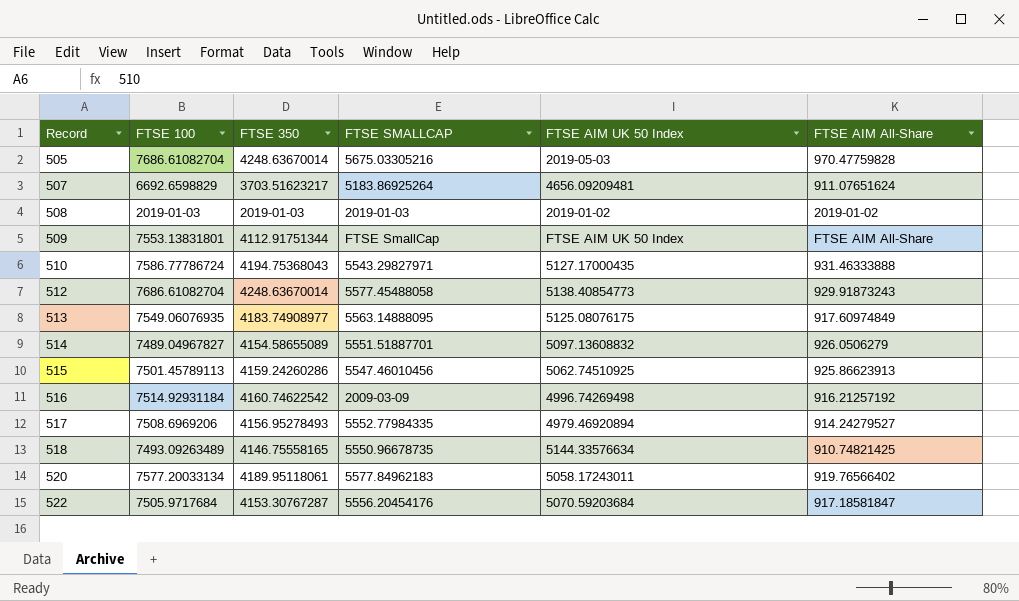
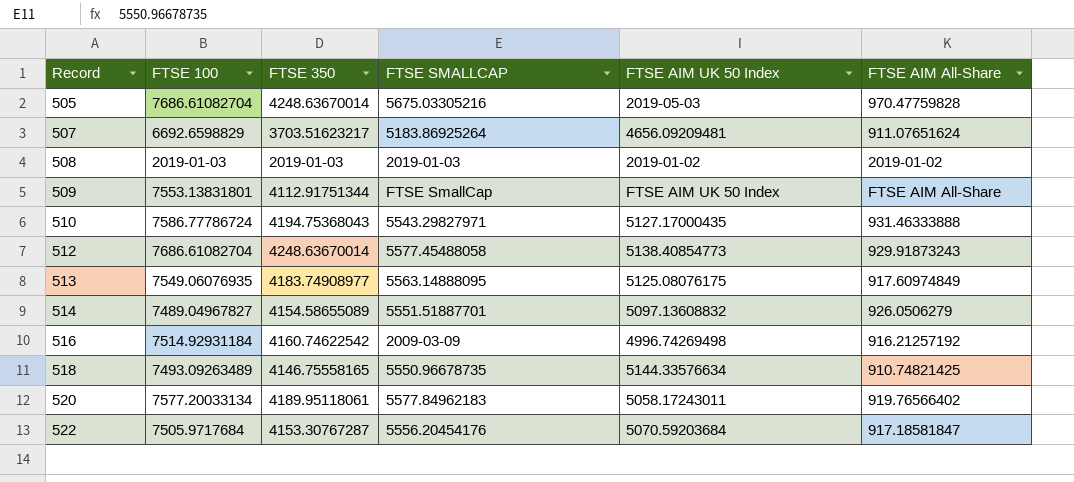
row 515: 7501.45789113 | 4159.24260286 | 5547.46010456 | 5062.74510925 | 925.86623913 -> none
row 517: 7508.6969206 | 4156.95278493 | 5552.77984335 | 4979.46920894 | 914.24279527 -> none

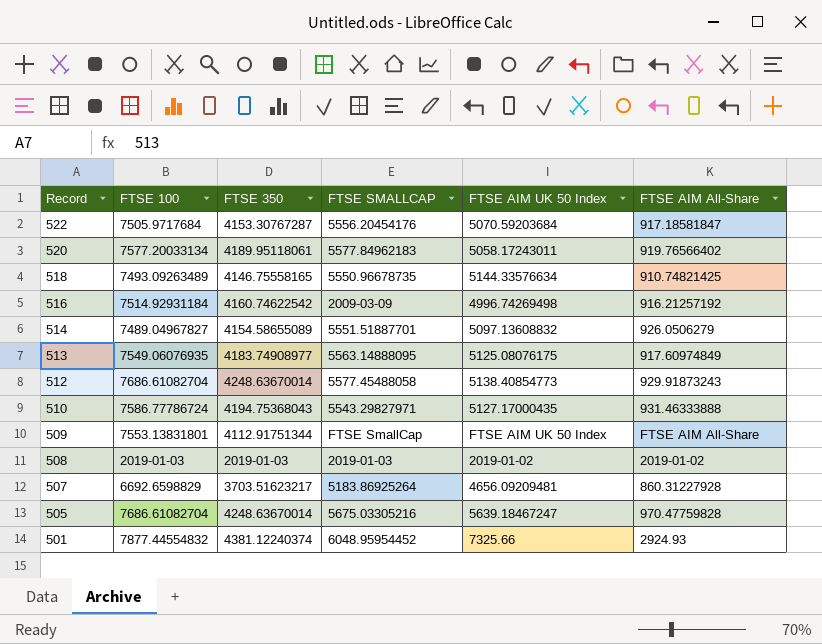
row order: Record ascending -> Record descending
507 | FTSE AIM All-Share: 911.07651624 -> 860.31227928
505 | FTSE AIM UK 50 Index: 2019-05-03 -> 5639.18467247
row 501: none -> 7877.44554832 | 4381.12240374 | 6048.95954452 | 7325.66 | 2924.93

